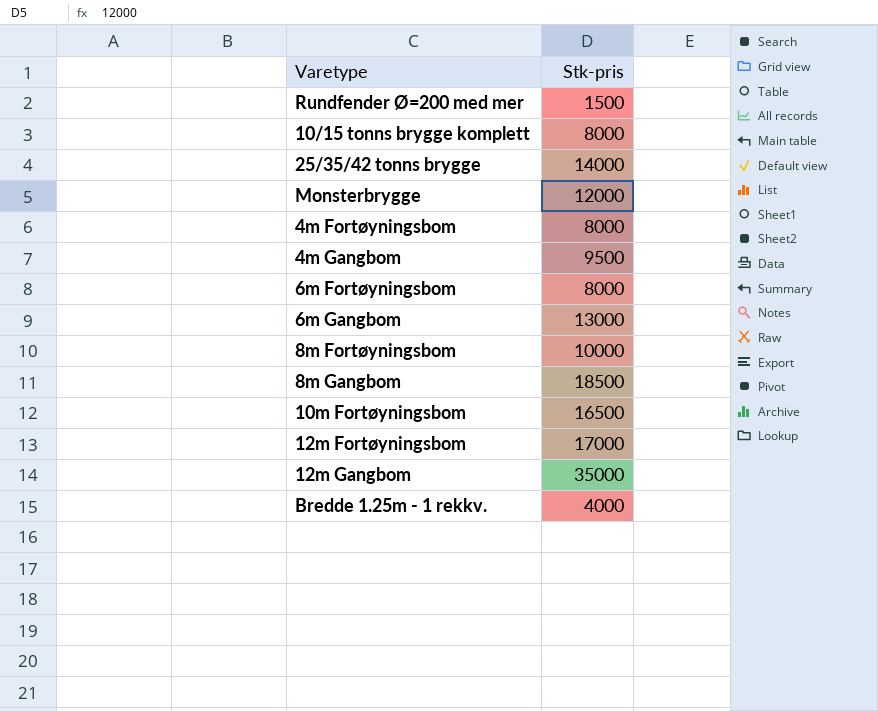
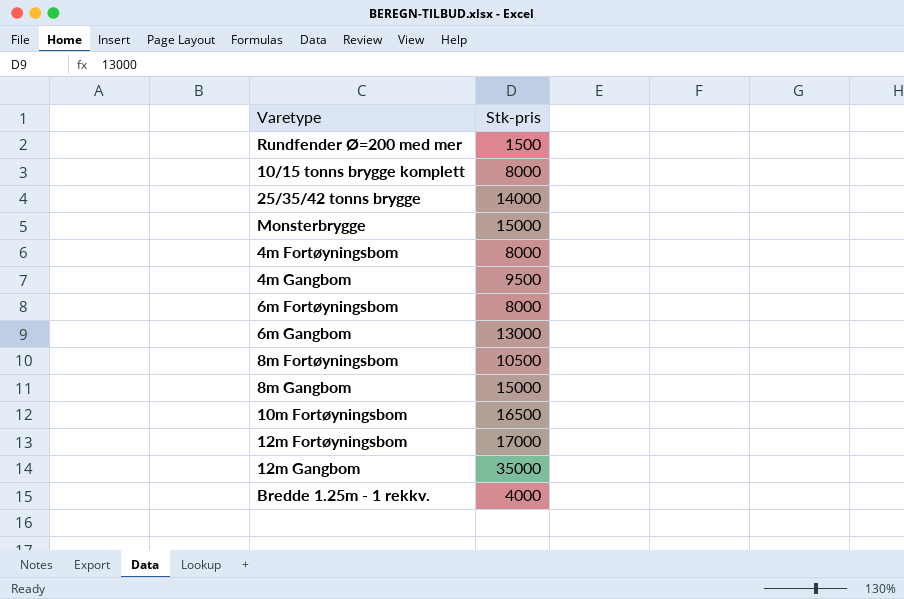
Monsterbrygge | Stk-pris: 12000 -> 15000
8m Fortøyningsbom | Stk-pris: 10000 -> 10500
8m Gangbom | Stk-pris: 18500 -> 15000

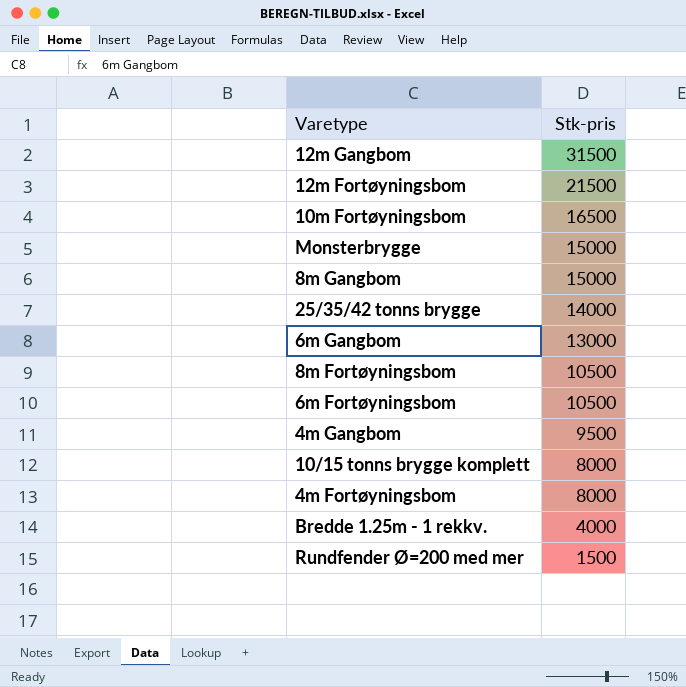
row order: none -> Stk-pris descending
12m Gangbom | Stk-pris: 35000 -> 31500
12m Fortøyningsbom | Stk-pris: 17000 -> 21500
6m Fortøyningsbom | Stk-pris: 8000 -> 10500

